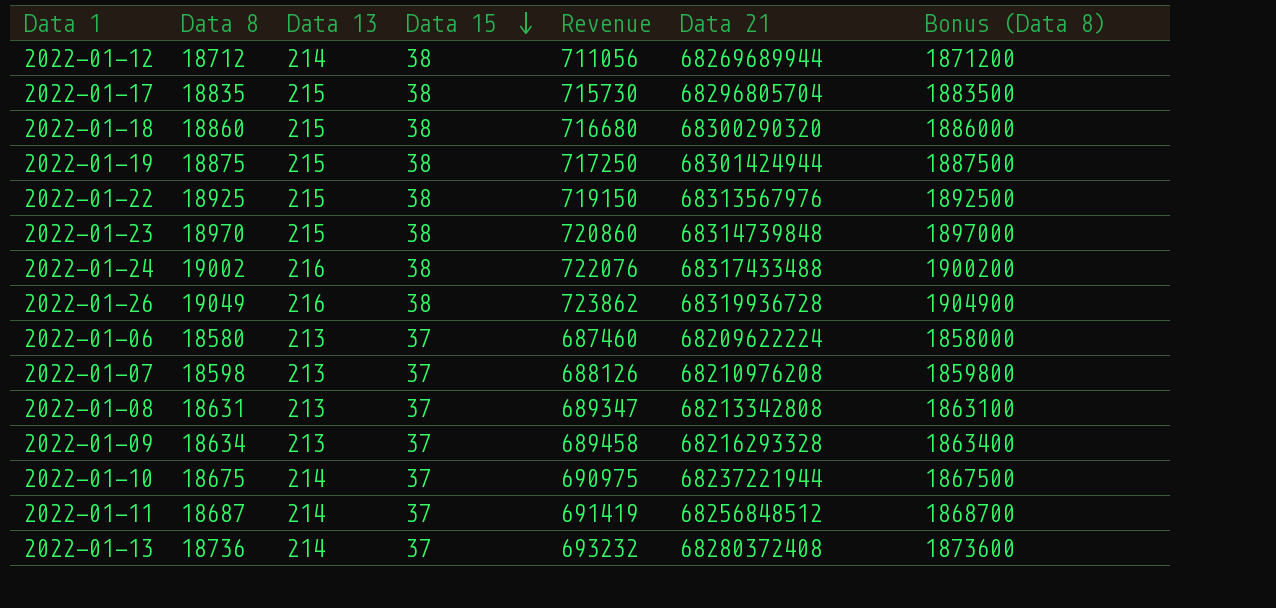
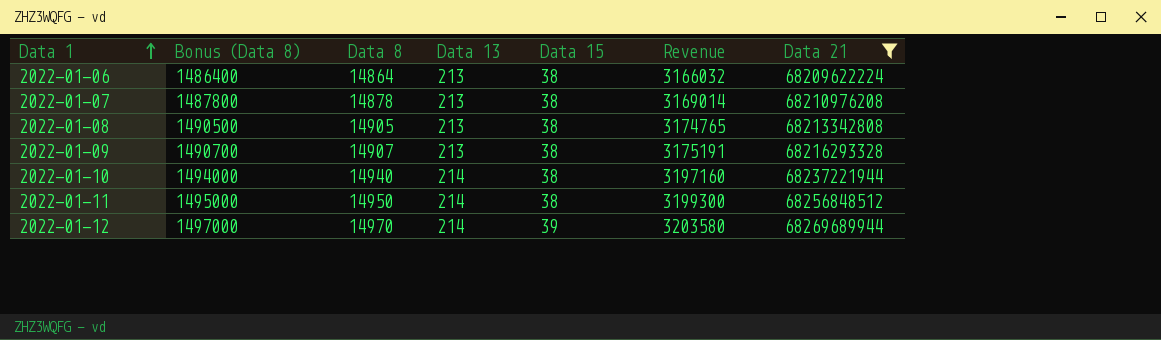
filter: none -> Data 21 <= 68269689944
row order: Data 15 descending -> Data 1 ascending
column Bonus (Data 8) | position: 7 -> 2
column Revenue | formula: [Data 8] * [Data 15] -> [Data 8] * [Data 13]
2022-01-06 | Bonus (Data 8): 1858000 -> 1486400
2022-01-06 | Data 8: 18580 -> 14864
2022-01-06 | Data 15: 37 -> 38
2022-01-07 | Bonus (Data 8): 1859800 -> 1487800
2022-01-07 | Data 8: 18598 -> 14878
2022-01-07 | Data 15: 37 -> 38
2022-01-08 | Bonus (Data 8): 1863100 -> 1490500
2022-01-08 | Data 8: 18631 -> 14905
2022-01-08 | Data 15: 37 -> 38
2022-01-09 | Bonus (Data 8): 1863400 -> 1490700
2022-01-09 | Data 8: 18634 -> 14907
2022-01-09 | Data 15: 37 -> 38
2022-01-10 | Bonus (Data 8): 1867500 -> 1494000
2022-01-10 | Data 8: 18675 -> 14940
2022-01-10 | Data 15: 37 -> 38
2022-01-11 | Bonus (Data 8): 1868700 -> 1495000
2022-01-11 | Data 8: 18687 -> 14950
2022-01-11 | Data 15: 37 -> 38
2022-01-12 | Bonus (Data 8): 1871200 -> 1497000
2022-01-12 | Data 8: 18712 -> 14970
2022-01-12 | Data 15: 38 -> 39

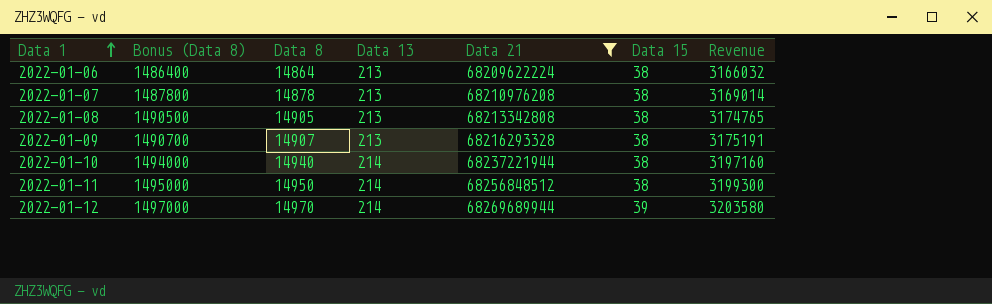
column Data 21 | position: 7 -> 5

